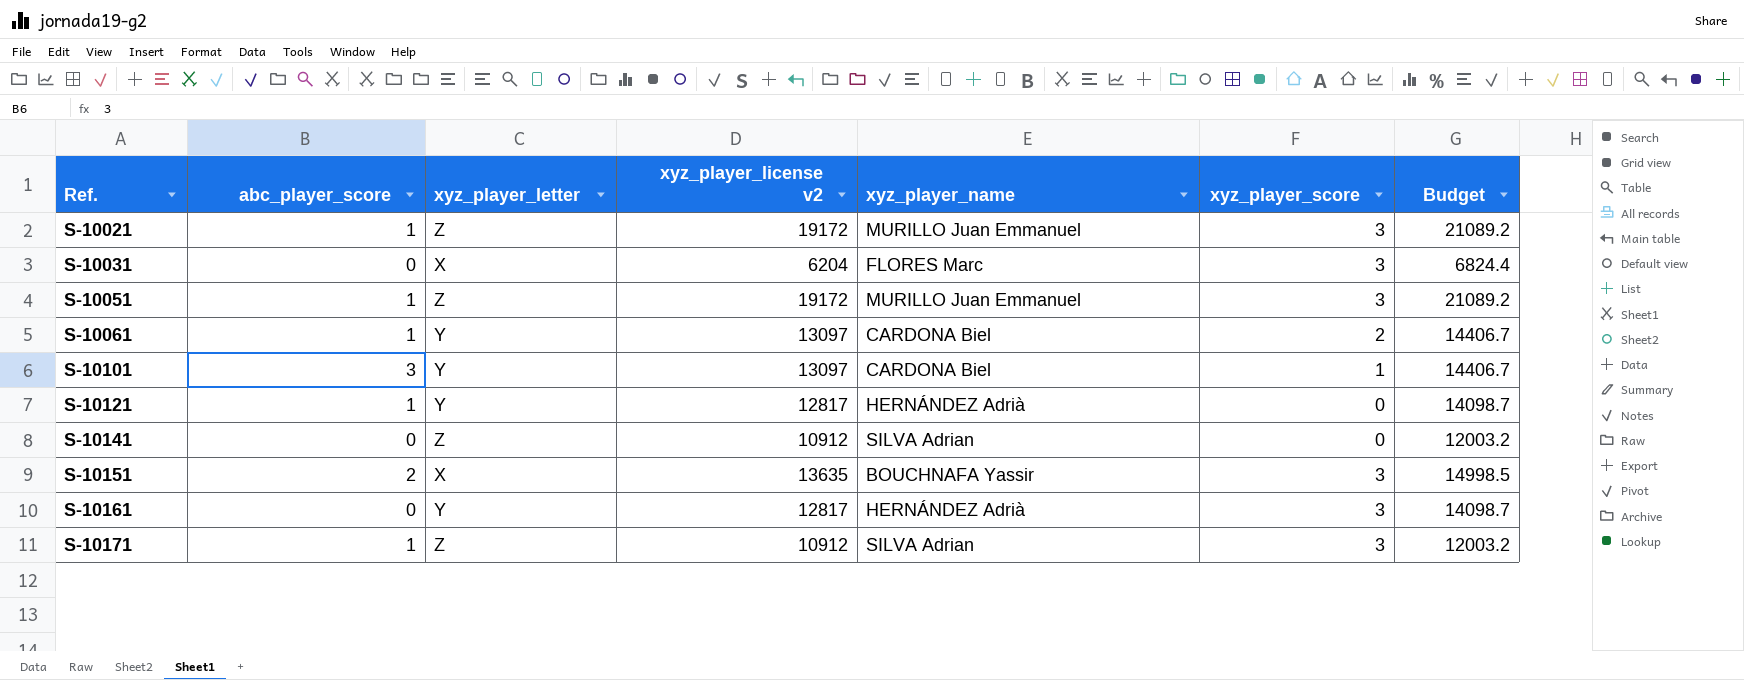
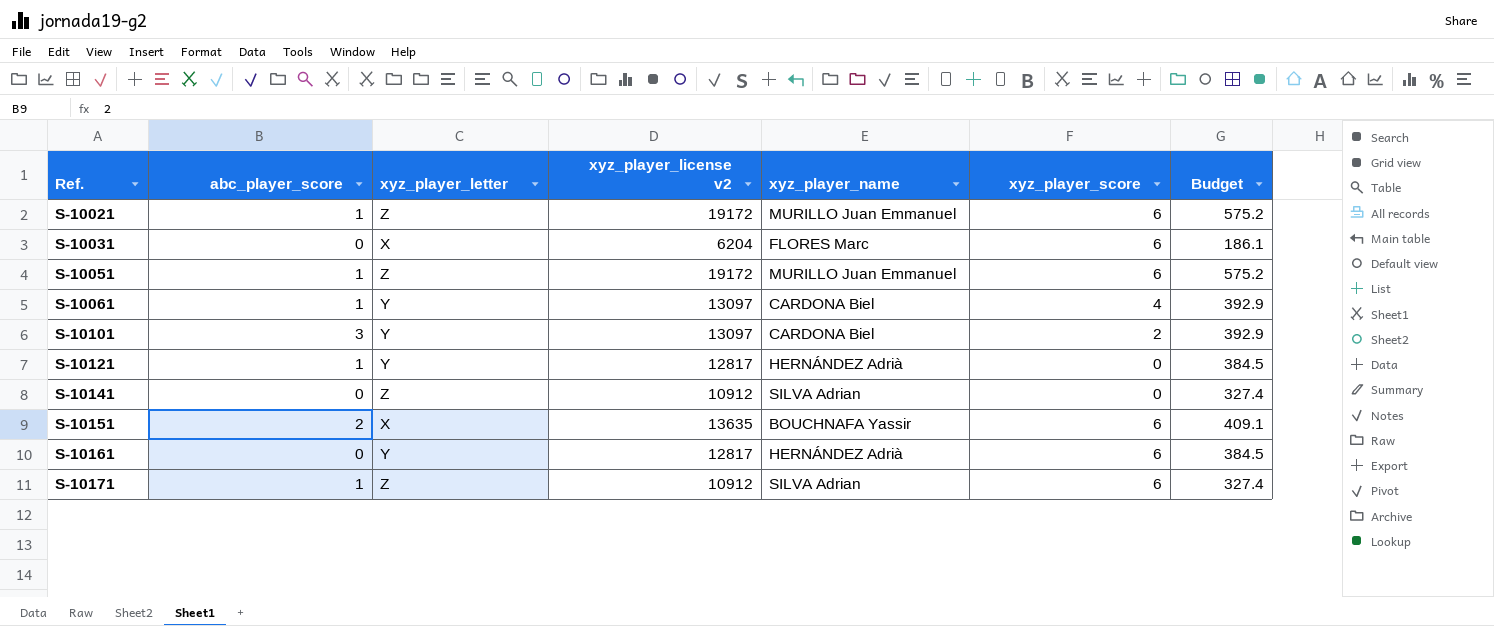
column Budget | formula: [xyz_player_license v2] * 1.1 -> [xyz_player_license v2] * 0.03
S-10021 | xyz_player_score: 3 -> 6
S-10031 | xyz_player_score: 3 -> 6
S-10051 | xyz_player_score: 3 -> 6
S-10061 | xyz_player_score: 2 -> 4
S-10101 | xyz_player_score: 1 -> 2
S-10151 | xyz_player_score: 3 -> 6
S-10161 | xyz_player_score: 3 -> 6
S-10171 | xyz_player_score: 3 -> 6

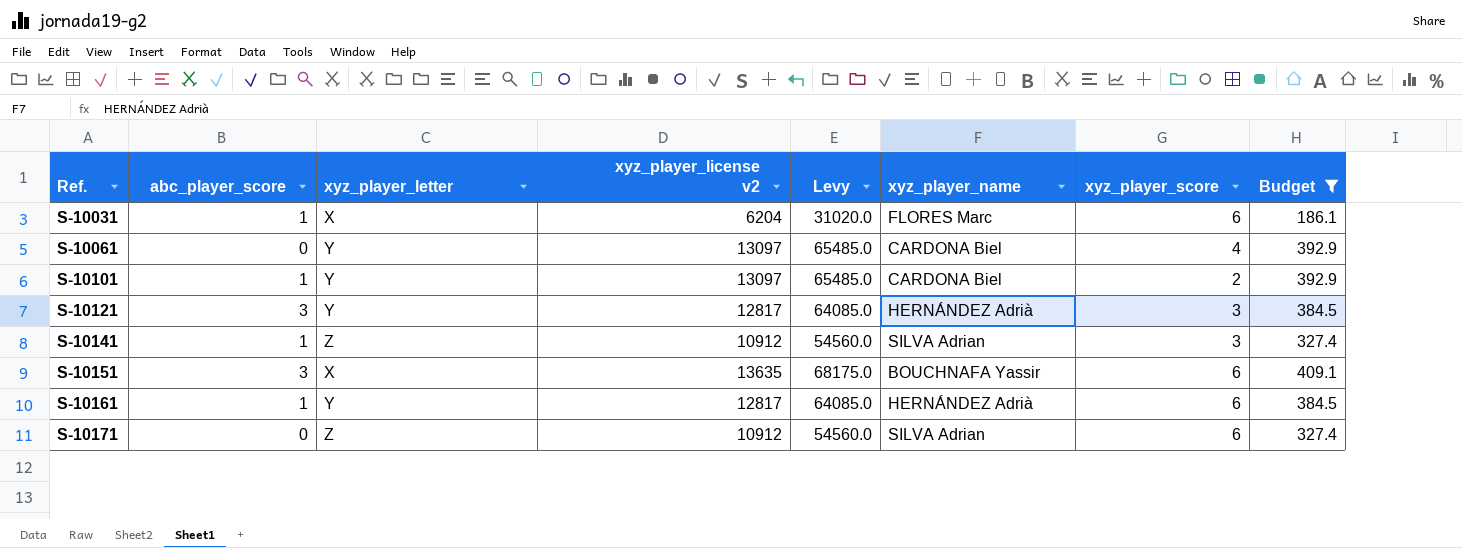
filter: none -> Budget != 575.2
column Levy | formula: none -> [xyz_player_license v2] * 5
S-10031 | abc_player_score: 0 -> 1
S-10061 | abc_player_score: 1 -> 0
S-10101 | abc_player_score: 3 -> 1
S-10121 | abc_player_score: 1 -> 3
S-10121 | xyz_player_score: 0 -> 3
S-10141 | abc_player_score: 0 -> 1
S-10141 | xyz_player_score: 0 -> 3
S-10151 | abc_player_score: 2 -> 3
S-10161 | abc_player_score: 0 -> 1
S-10171 | abc_player_score: 1 -> 0

